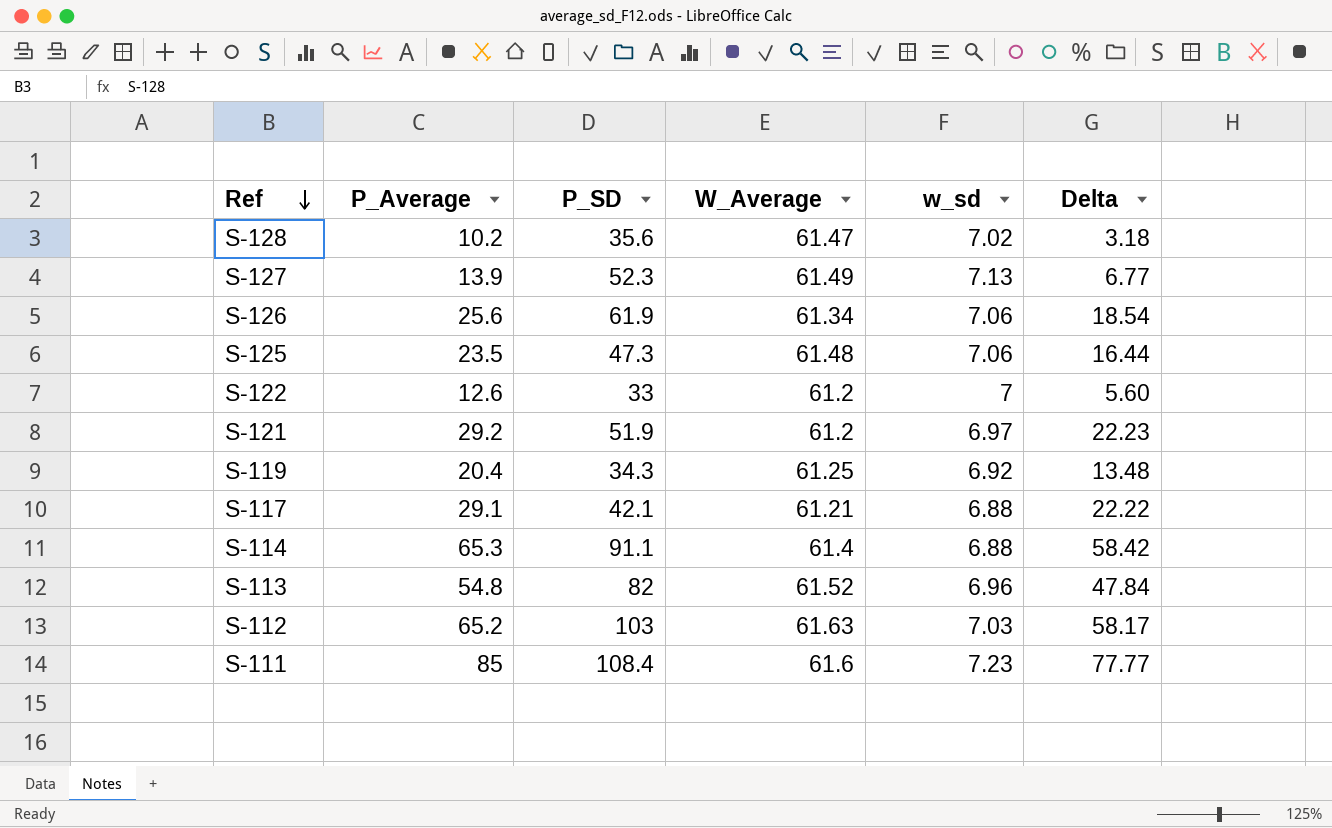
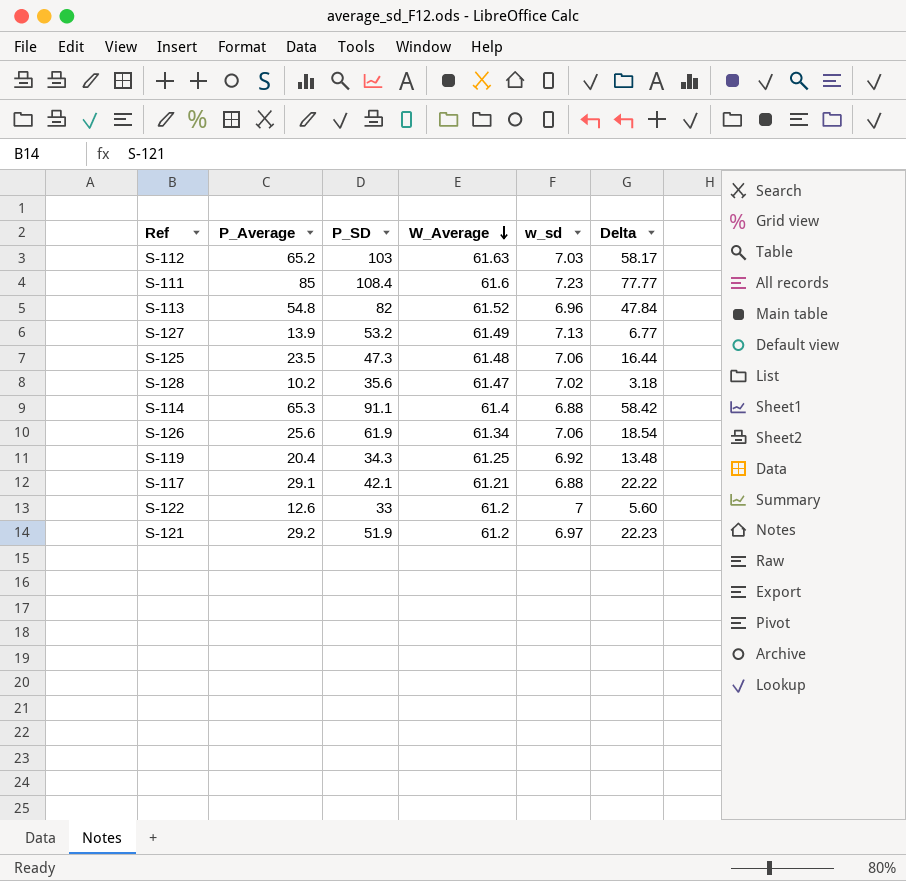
row order: Ref descending -> W_Average descending
S-127 | P_SD: 52.3 -> 53.2

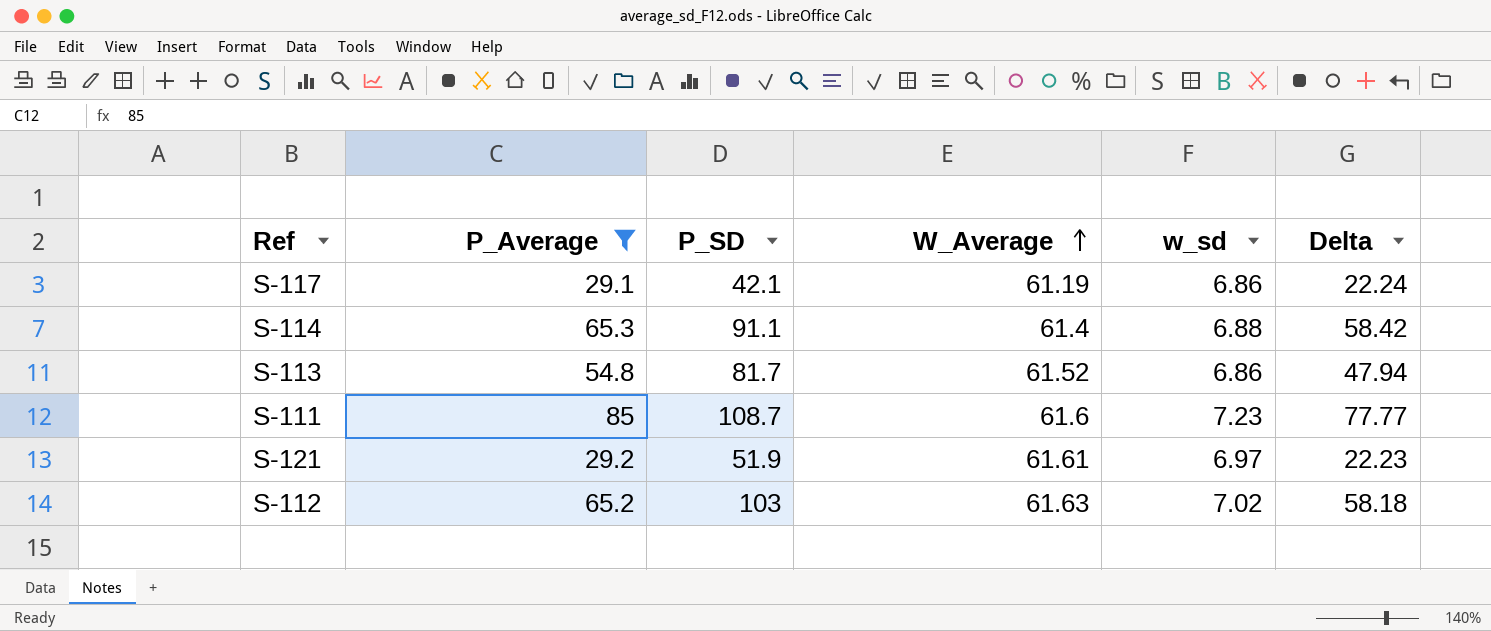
filter: none -> P_Average >= 29.1
row order: W_Average descending -> W_Average ascending
S-117 | W_Average: 61.21 -> 61.19
S-117 | w_sd: 6.88 -> 6.86
S-117 | Delta: 22.22 -> 22.24
S-113 | P_SD: 82 -> 81.7
S-113 | w_sd: 6.96 -> 6.86
S-113 | Delta: 47.84 -> 47.94
S-111 | P_SD: 108.4 -> 108.7
S-121 | W_Average: 61.2 -> 61.61
S-112 | w_sd: 7.03 -> 7.02
S-112 | Delta: 58.17 -> 58.18

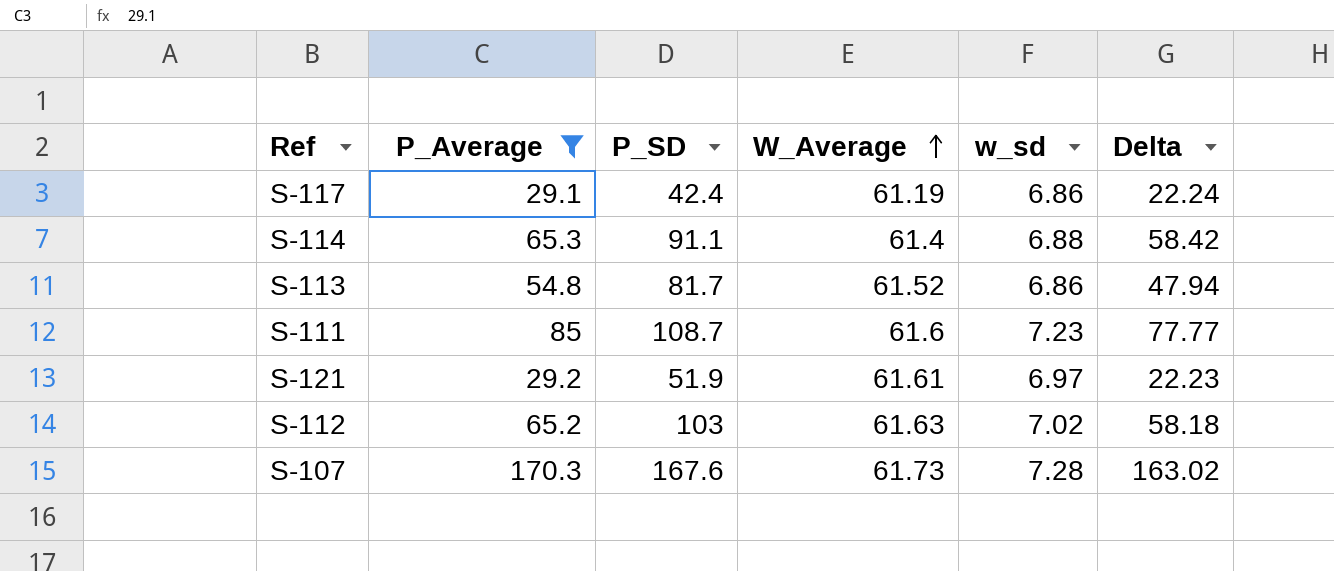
S-117 | P_SD: 42.1 -> 42.4
row S-107: none -> 170.3 | 167.6 | 61.73 | 7.28 | 163.02

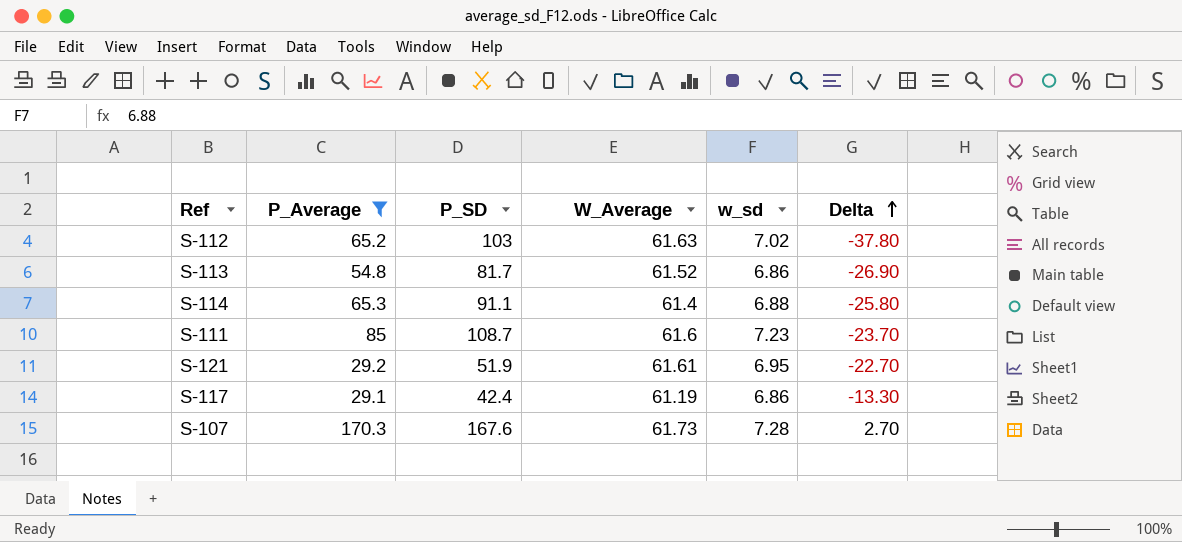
row order: W_Average ascending -> Delta ascending
column Delta | formula: [P_Average] - [w_sd] -> [P_Average] - [P_SD]
S-121 | w_sd: 6.97 -> 6.95

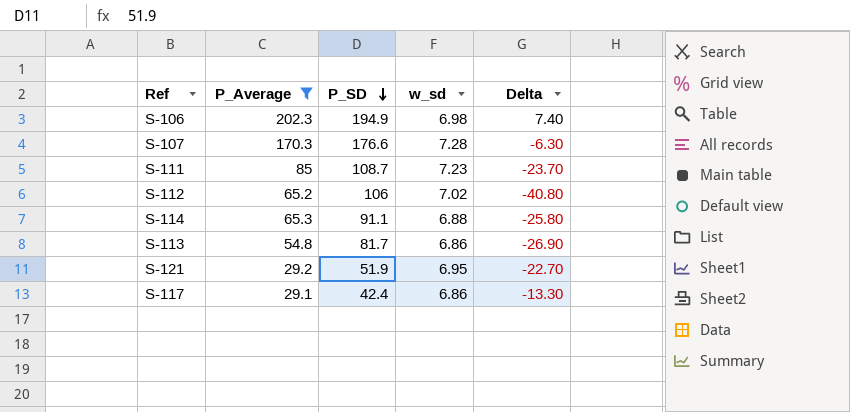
row order: Delta ascending -> P_SD descending
column W_Average | position: 4 -> none
row S-106: none -> 202.3 | 194.9 | 6.98 | 7.40
S-107 | P_SD: 167.6 -> 176.6
S-107 | Delta: 2.70 -> -6.30
S-112 | P_SD: 103 -> 106
S-112 | Delta: -37.80 -> -40.80

